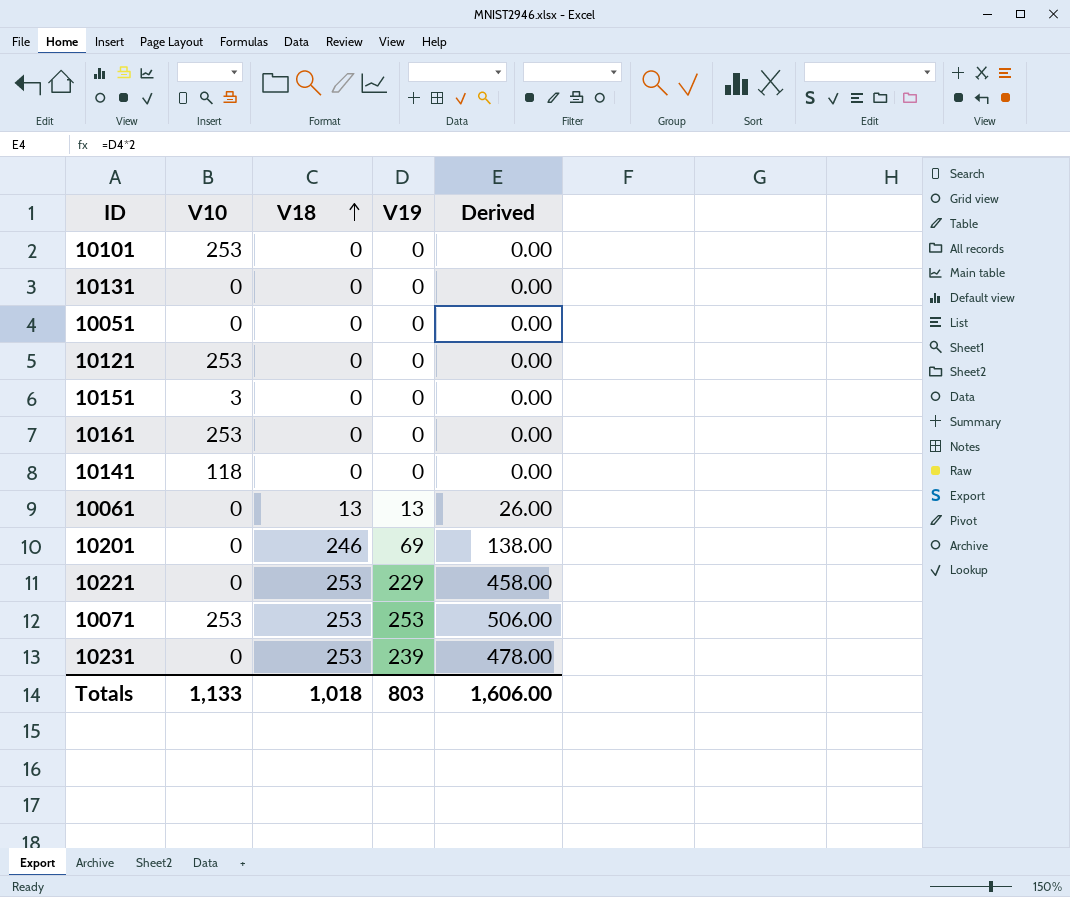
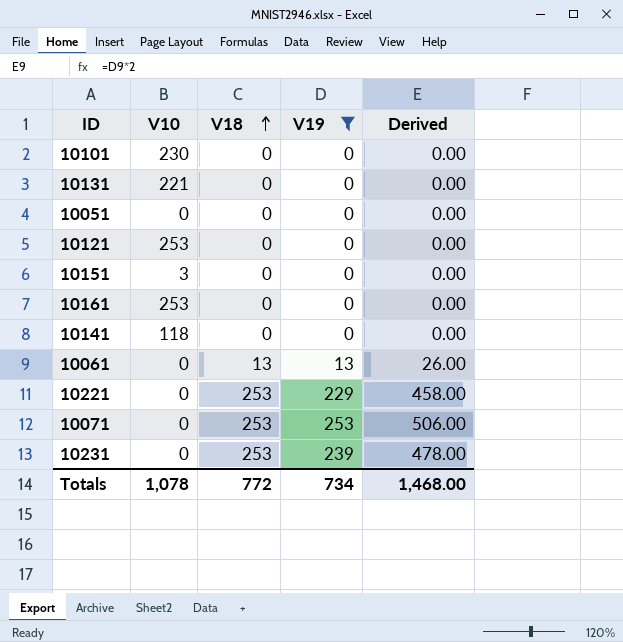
filter: none -> V19 != 69
10101 | V10: 253 -> 230
10131 | V10: 0 -> 221
10071 | V10: 253 -> 0
Totals | V10: 1,133 -> 1,078
Totals | V18: 1,018 -> 772
Totals | V19: 803 -> 734
Totals | Derived: 1,606.00 -> 1,468.00

